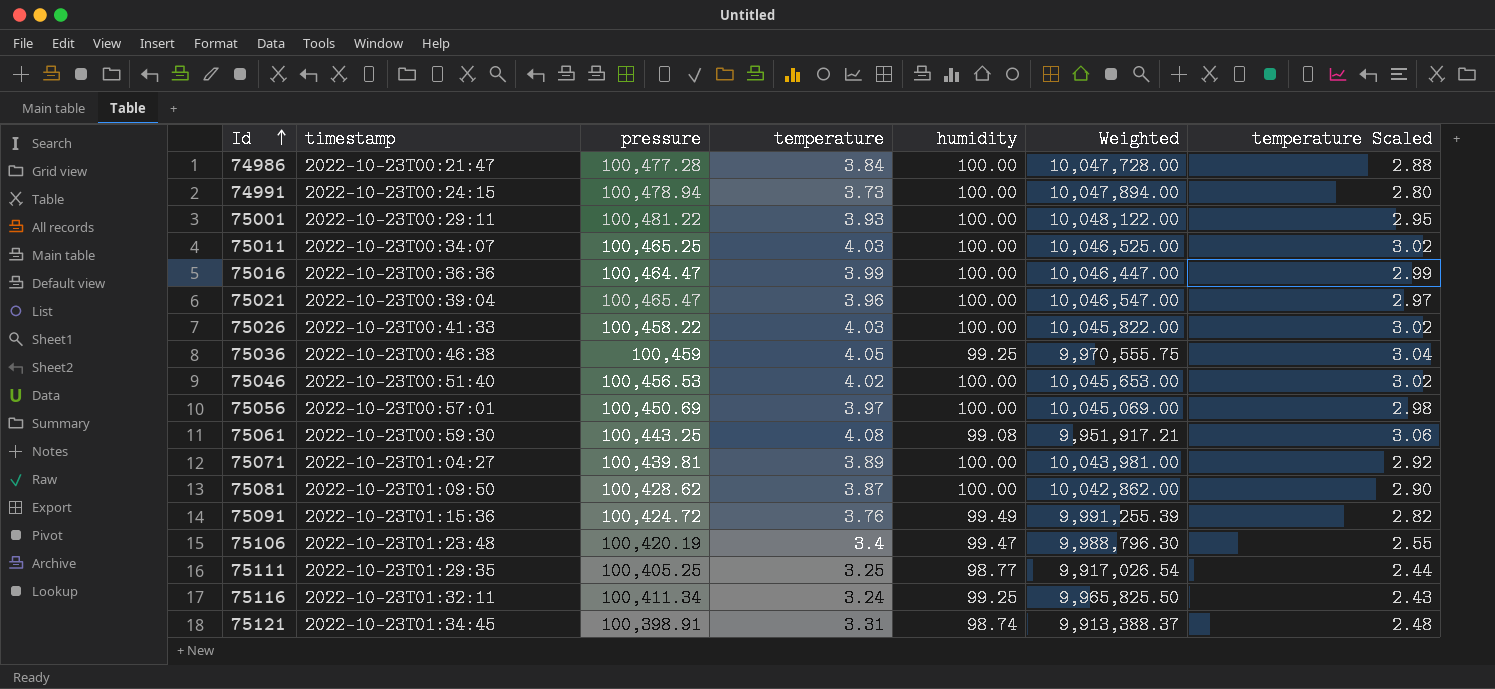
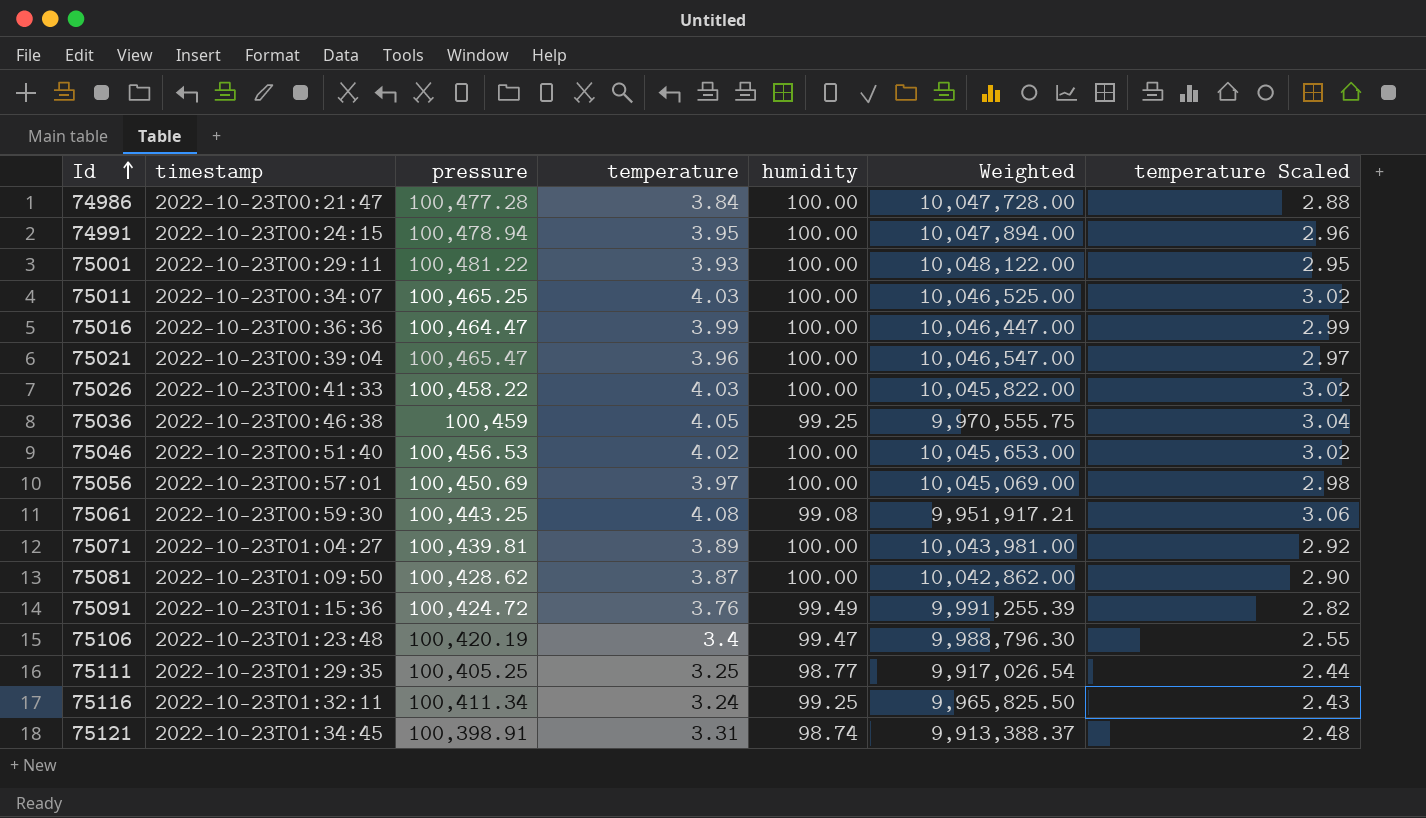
74991 | temperature: 3.73 -> 3.95
74991 | temperature Scaled: 2.80 -> 2.96

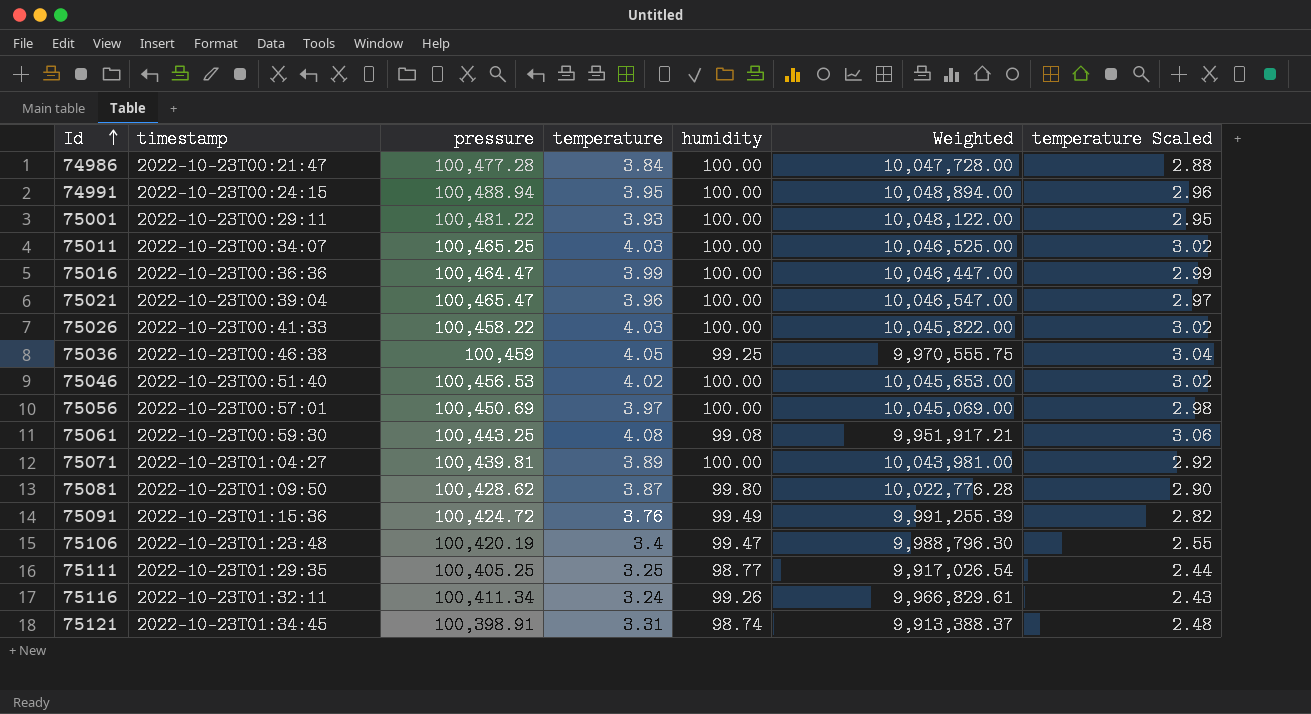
74991 | pressure: 100,478.94 -> 100,488.94
74991 | Weighted: 10,047,894.00 -> 10,048,894.00
75081 | humidity: 100.00 -> 99.80
75081 | Weighted: 10,042,862.00 -> 10,022,776.28
75116 | humidity: 99.25 -> 99.26
75116 | Weighted: 9,965,825.50 -> 9,966,829.61

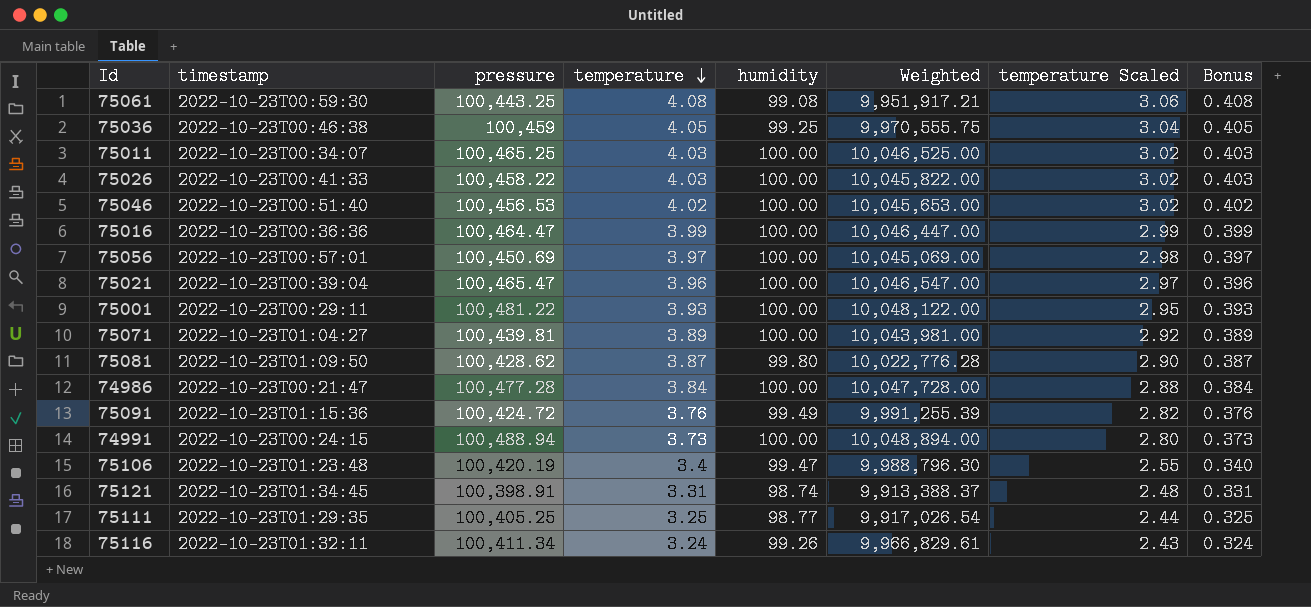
row order: Id ascending -> temperature descending
column Bonus | formula: none -> [temperature] * 0.1
74991 | temperature: 3.95 -> 3.73
74991 | temperature Scaled: 2.96 -> 2.80

